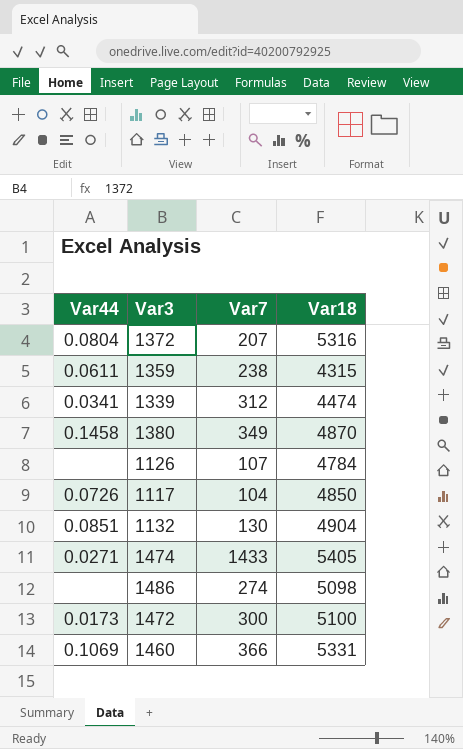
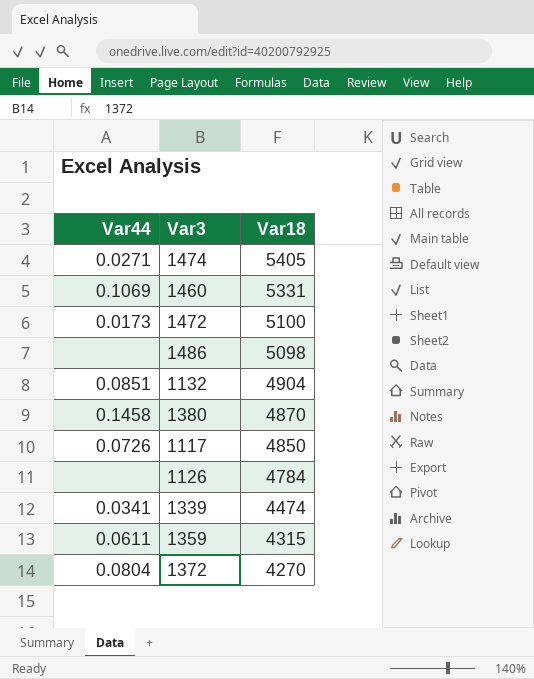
row order: none -> Var18 descending
column Var7 | position: 3 -> none
1372 | Var18: 5316 -> 4270

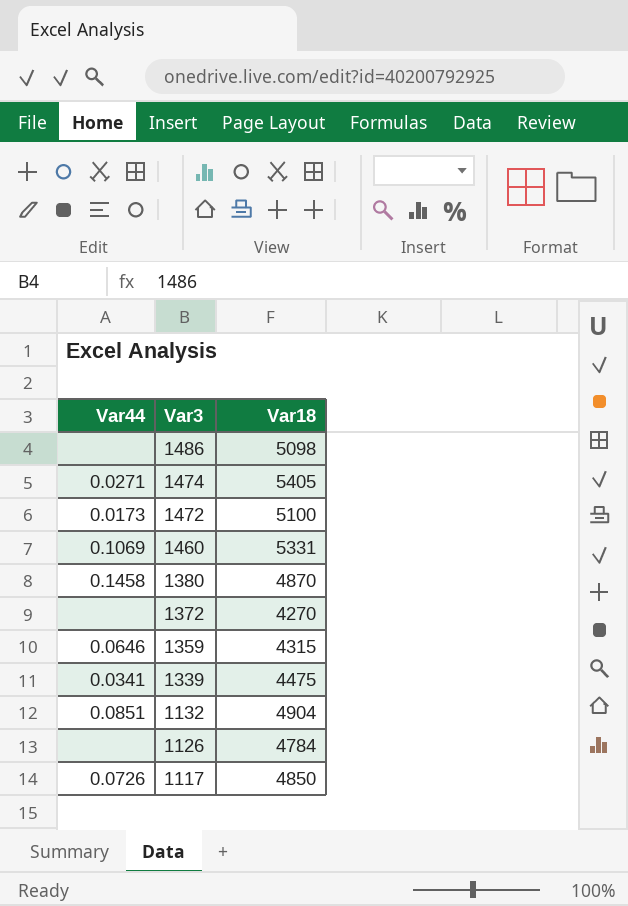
row order: Var18 descending -> Var3 descending
1372 | Var44: 0.0804 -> none
1359 | Var44: 0.0611 -> 0.0646
1339 | Var18: 4474 -> 4475

